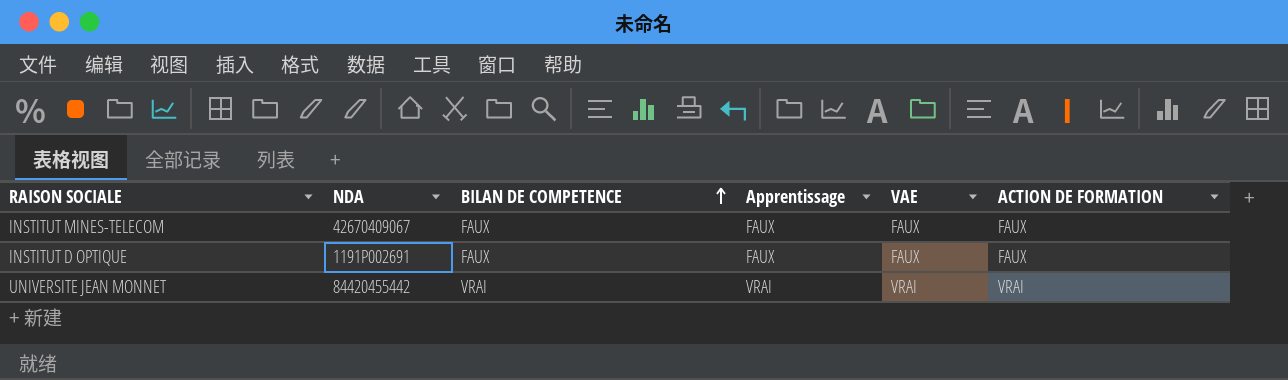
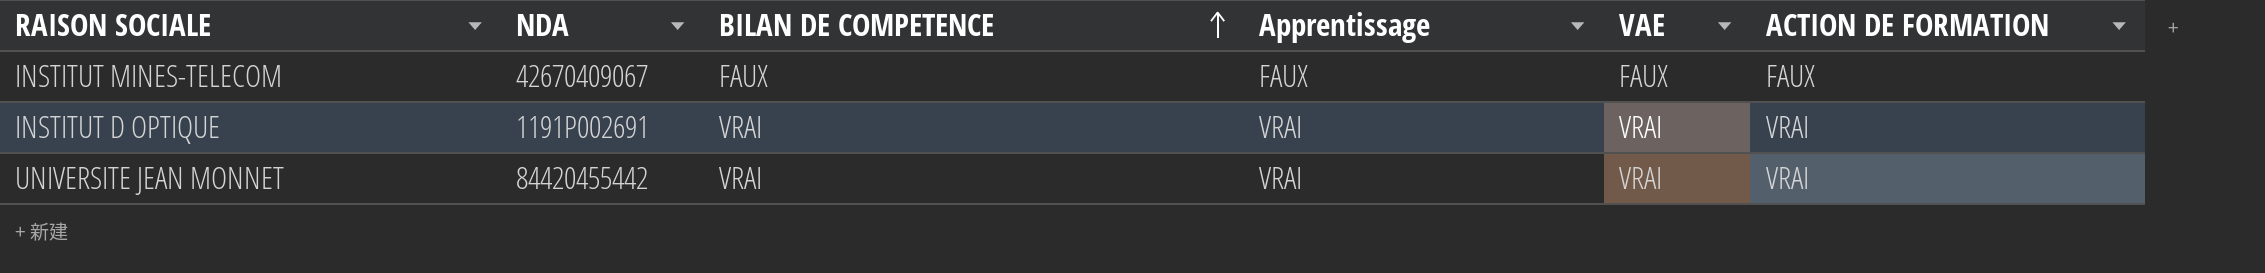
INSTITUT D OPTIQUE | BILAN DE COMPETENCE: FAUX -> VRAI
INSTITUT D OPTIQUE | Apprentissage: FAUX -> VRAI
INSTITUT D OPTIQUE | VAE: FAUX -> VRAI
INSTITUT D OPTIQUE | ACTION DE FORMATION: FAUX -> VRAI

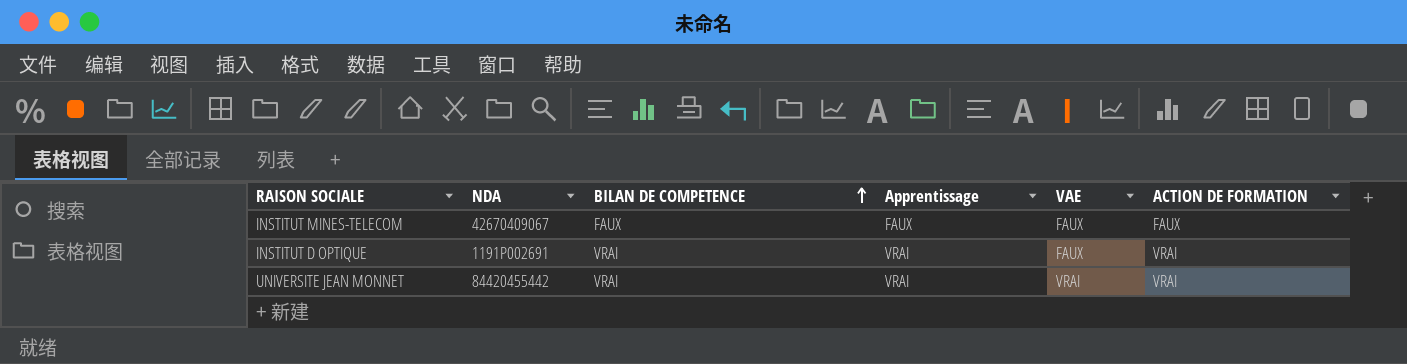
INSTITUT D OPTIQUE | VAE: VRAI -> FAUX

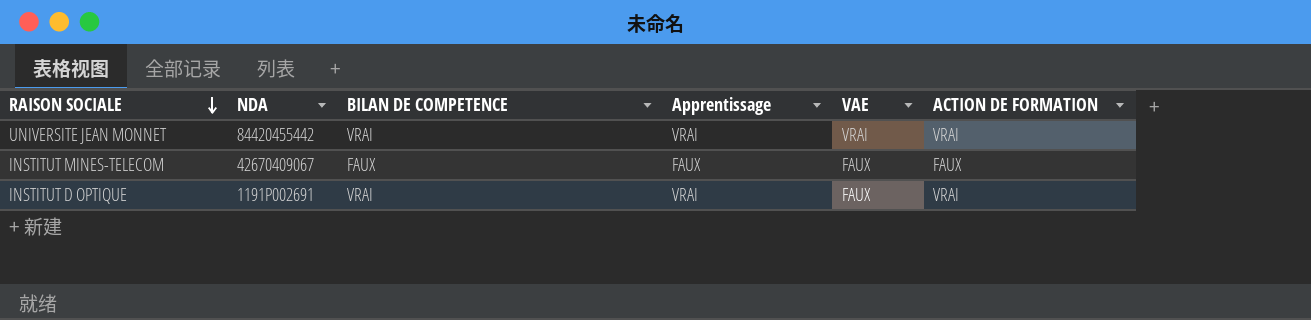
row order: BILAN DE COMPETENCE ascending -> RAISON SOCIALE descending

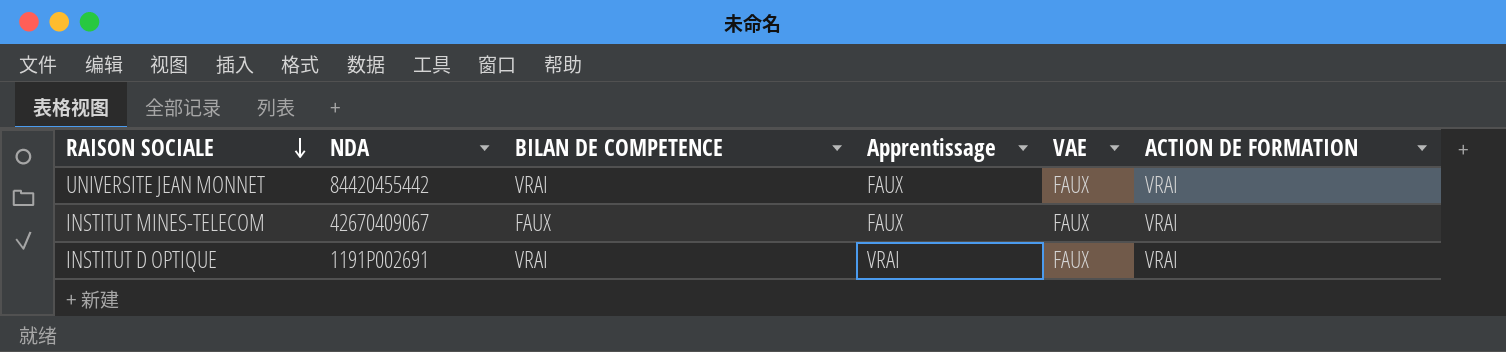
UNIVERSITE JEAN MONNET | Apprentissage: VRAI -> FAUX
UNIVERSITE JEAN MONNET | VAE: VRAI -> FAUX
INSTITUT MINES-TELECOM | ACTION DE FORMATION: FAUX -> VRAI

